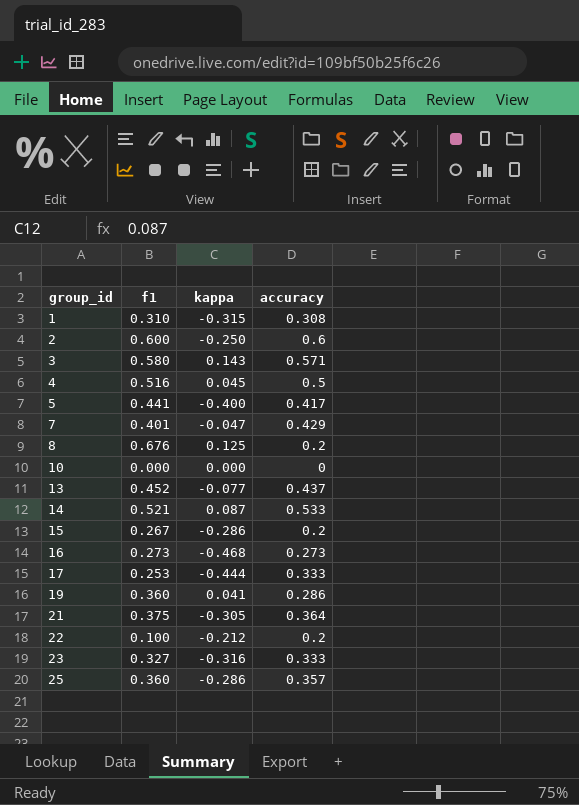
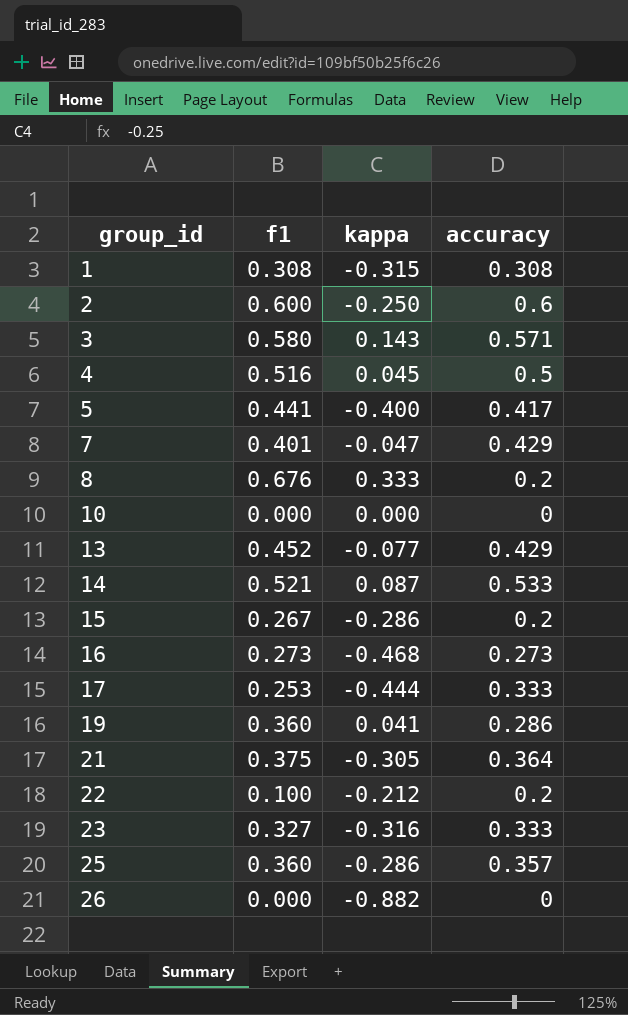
1 | f1: 0.310 -> 0.308
8 | kappa: 0.125 -> 0.333
13 | accuracy: 0.437 -> 0.429
row 26: none -> 0.000 | -0.882 | 0

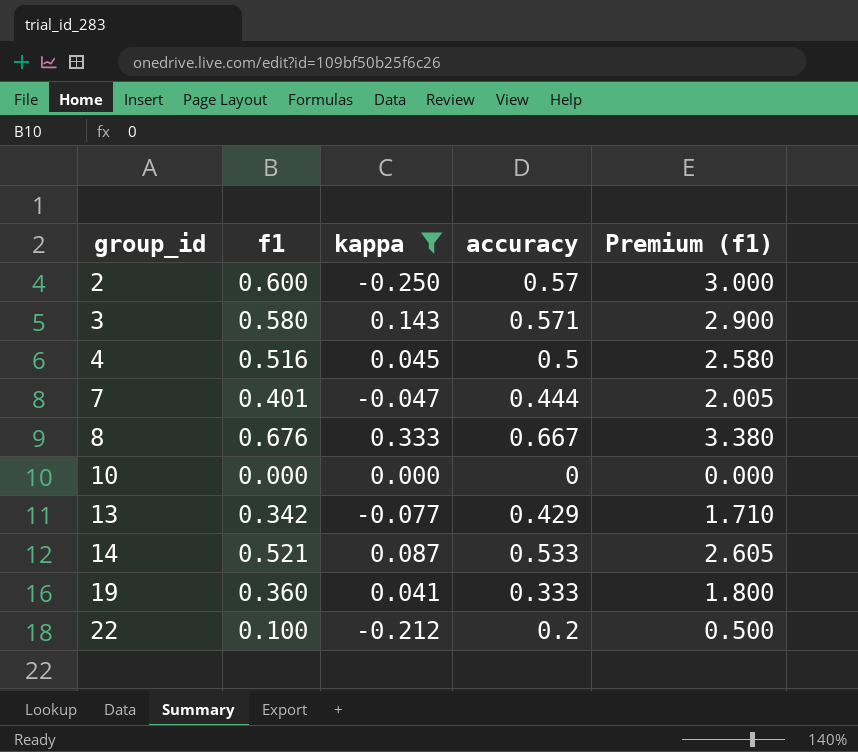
filter: none -> kappa >= -0.250
column Premium (f1) | formula: none -> [f1] * 5
2 | accuracy: 0.6 -> 0.57
7 | accuracy: 0.429 -> 0.444
8 | accuracy: 0.2 -> 0.667
13 | f1: 0.452 -> 0.342
19 | accuracy: 0.286 -> 0.333

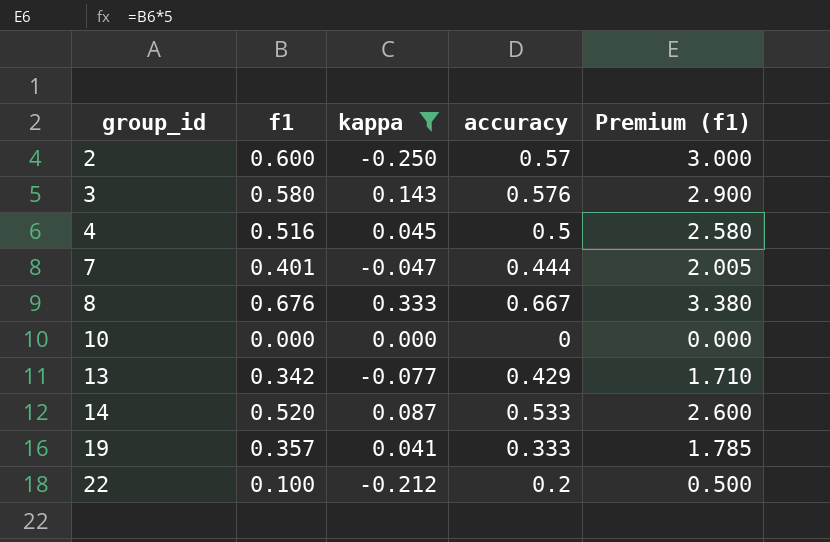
3 | accuracy: 0.571 -> 0.576
14 | f1: 0.521 -> 0.520
14 | Premium (f1): 2.605 -> 2.600
19 | f1: 0.360 -> 0.357
19 | Premium (f1): 1.800 -> 1.785

